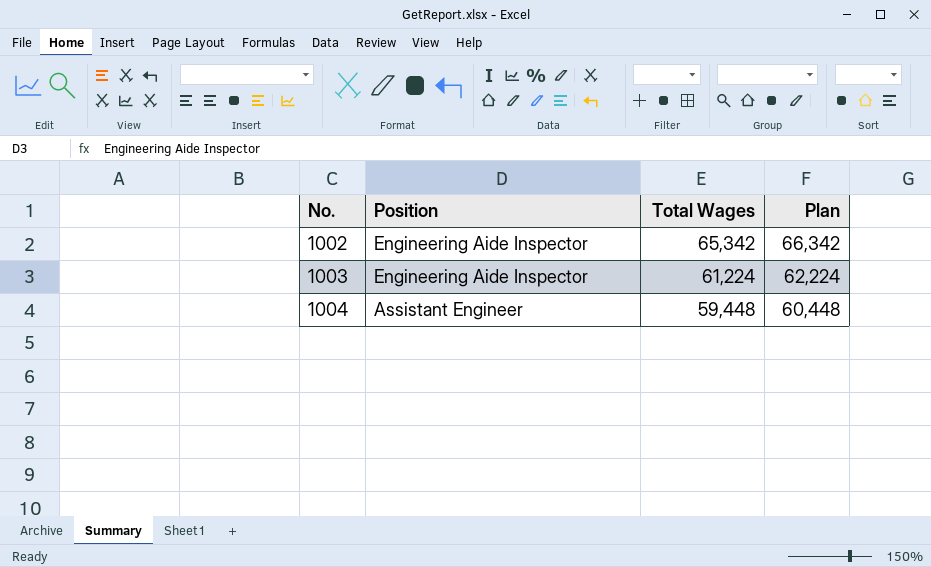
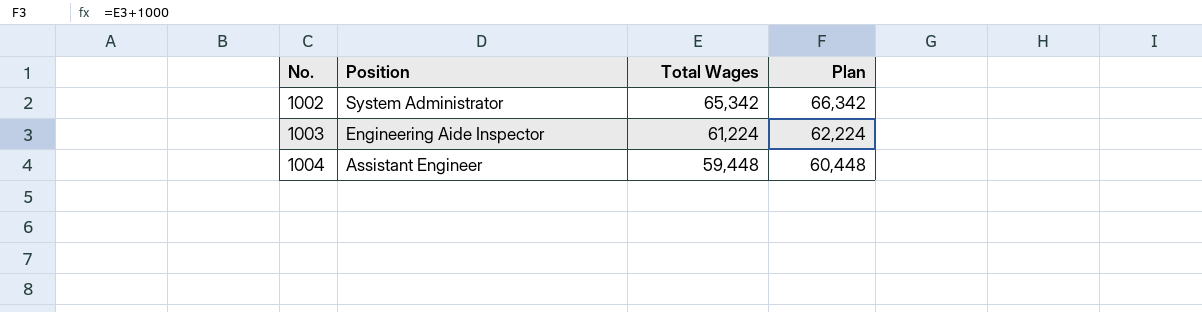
1002 | Position: Engineering Aide Inspector -> System Administrator

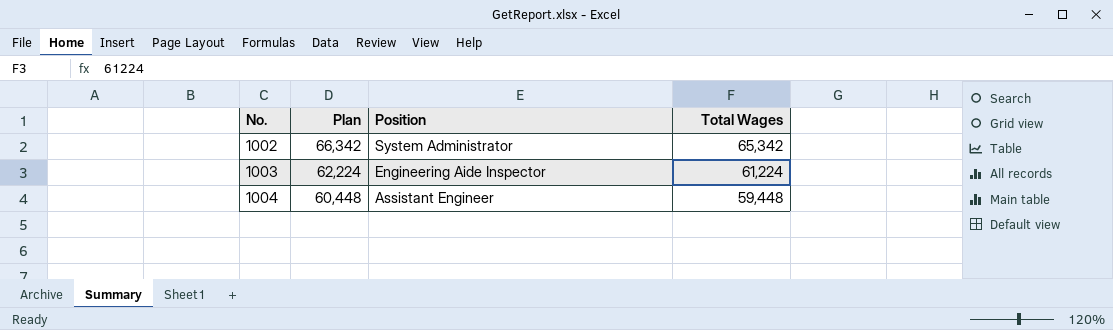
column Plan | position: 4 -> 2

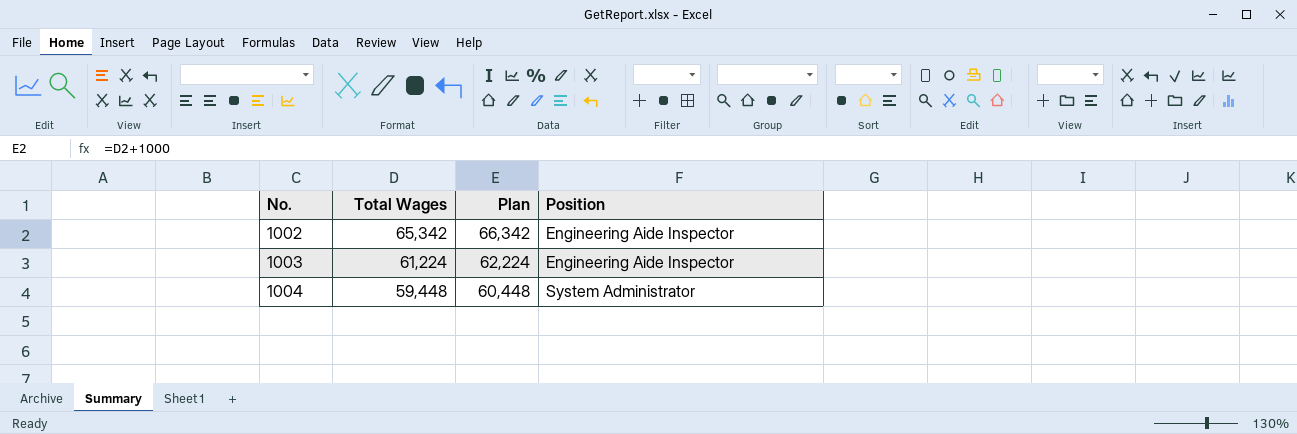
column Total Wages | position: 4 -> 2
1002 | Position: System Administrator -> Engineering Aide Inspector
1004 | Position: Assistant Engineer -> System Administrator

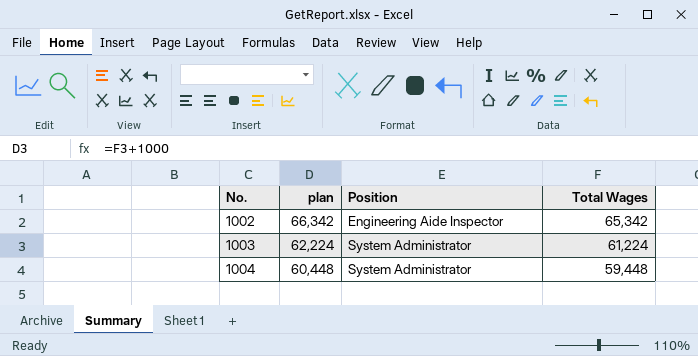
column name: Plan -> plan
column Total Wages | position: 2 -> 4
1003 | Position: Engineering Aide Inspector -> System Administrator

